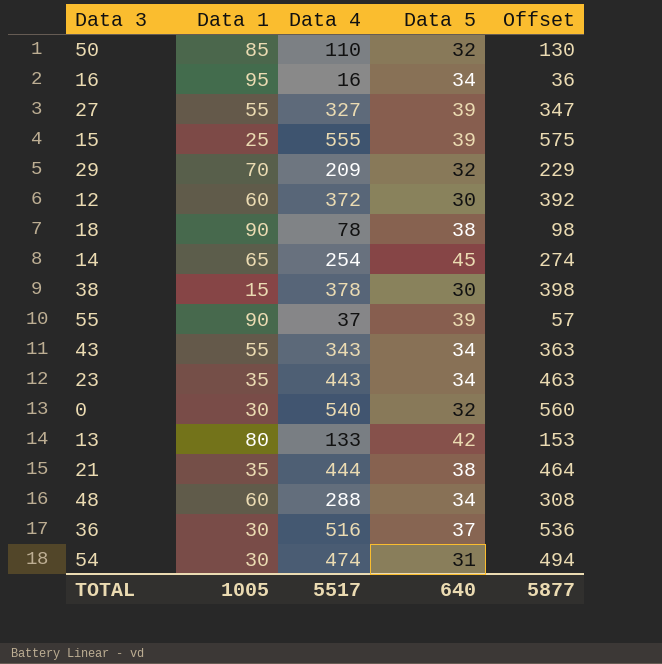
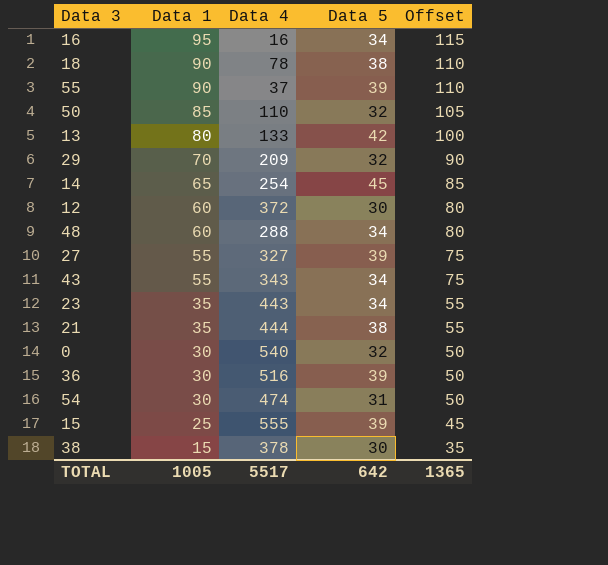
row order: none -> Data 1 descending
column Offset | formula: [Data 4] + 20 -> [Data 1] + 20
36 | Data 5: 37 -> 39
TOTAL | Data 5: 640 -> 642
TOTAL | Offset: 5877 -> 1365

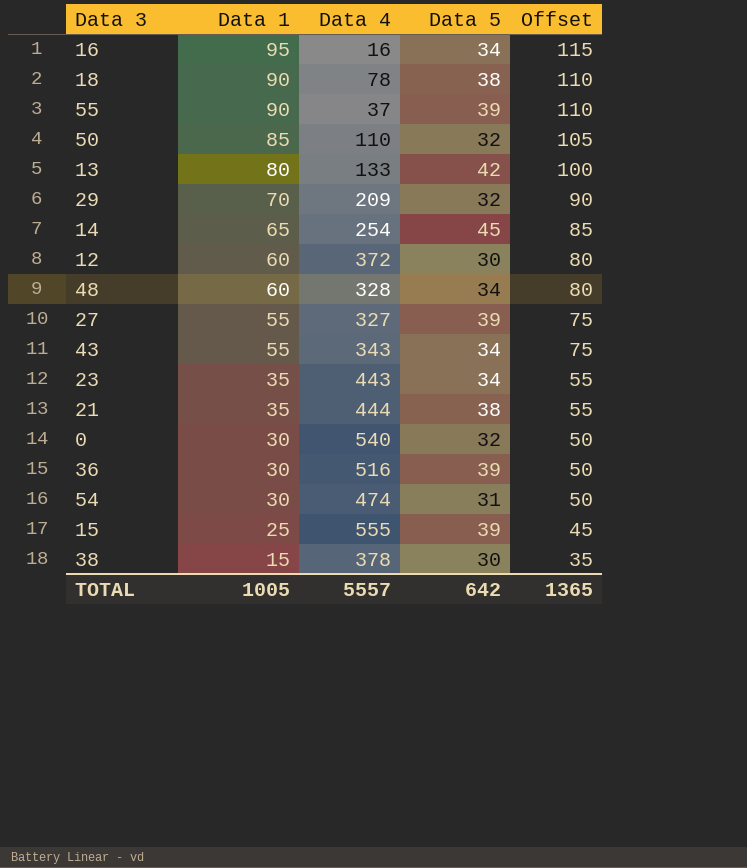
48 | Data 4: 288 -> 328
TOTAL | Data 4: 5517 -> 5557

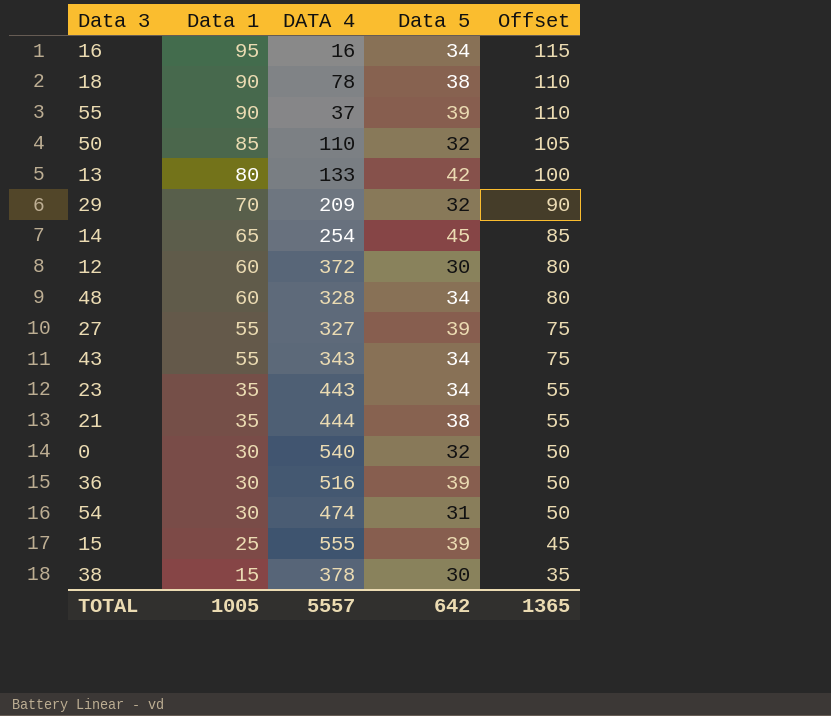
column name: Data 4 -> DATA 4

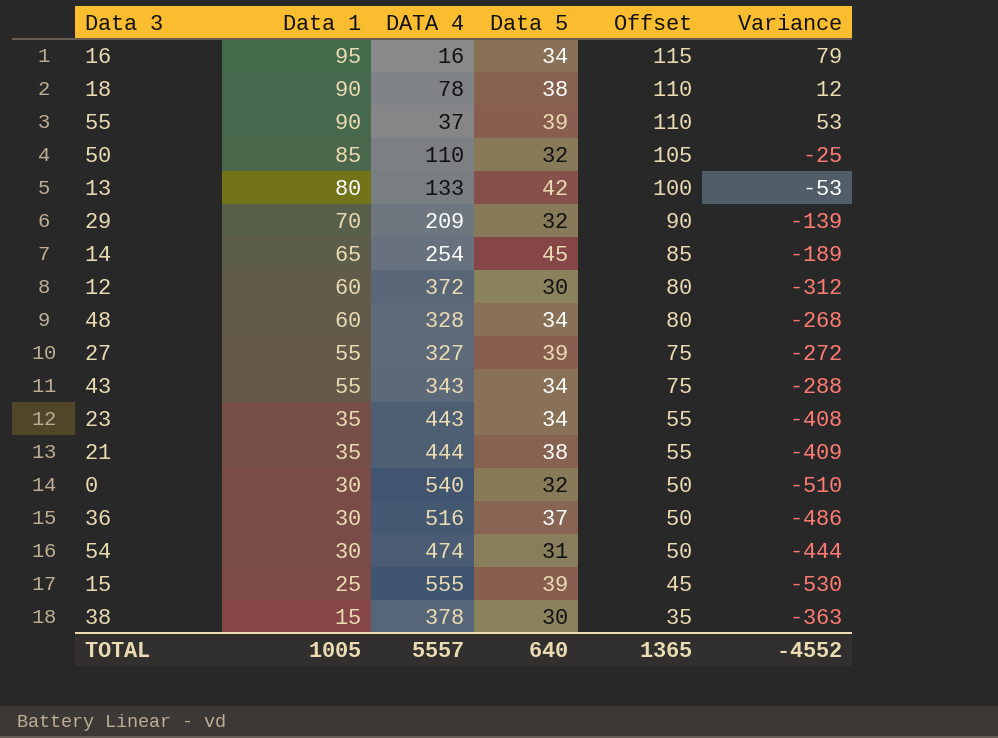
column Variance | formula: none -> [Data 1] - [DATA 4]
36 | Data 5: 39 -> 37
TOTAL | Data 5: 642 -> 640

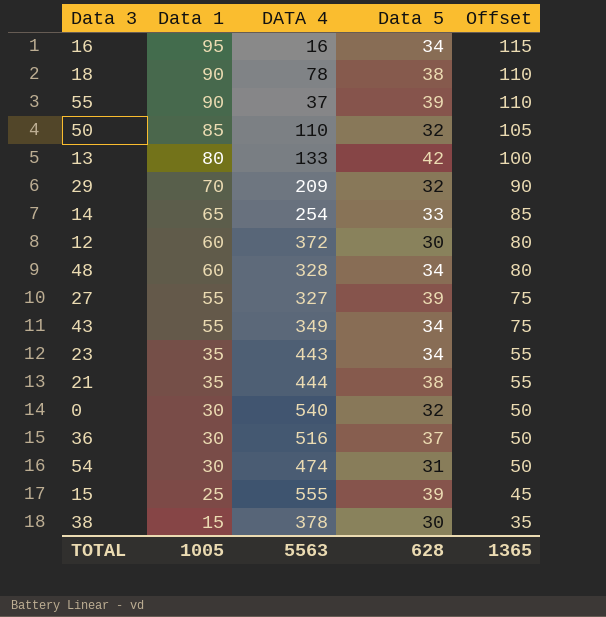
column Variance | formula: [Data 1] - [DATA 4] -> none
14 | Data 5: 45 -> 33
43 | DATA 4: 343 -> 349
TOTAL | DATA 4: 5557 -> 5563
TOTAL | Data 5: 640 -> 628

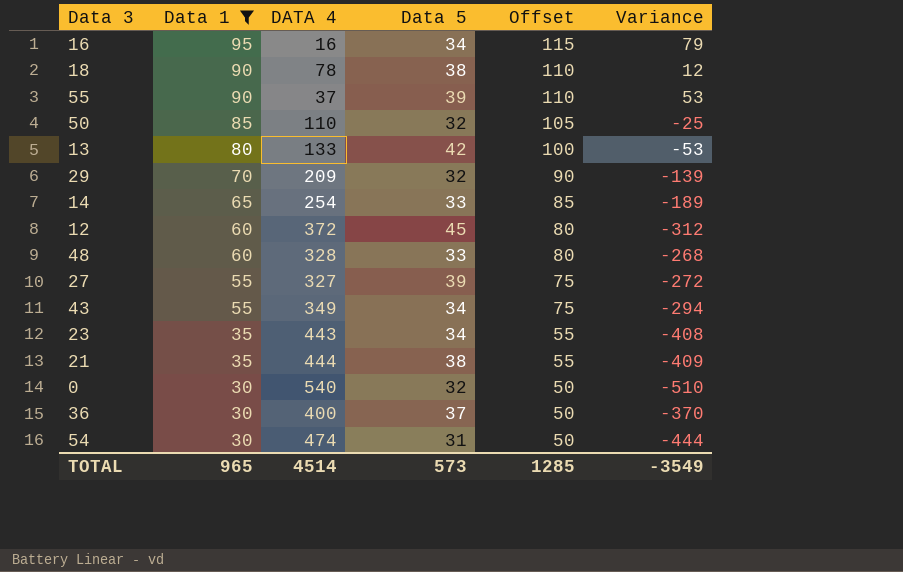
filter: none -> Data 1 >= 30
column Variance | formula: none -> [Data 1] - [DATA 4]
12 | Data 5: 30 -> 45
48 | Data 5: 34 -> 33
36 | DATA 4: 516 -> 400
TOTAL | Data 1: 1005 -> 965
TOTAL | DATA 4: 5563 -> 4514
TOTAL | Data 5: 628 -> 573
TOTAL | Offset: 1365 -> 1285

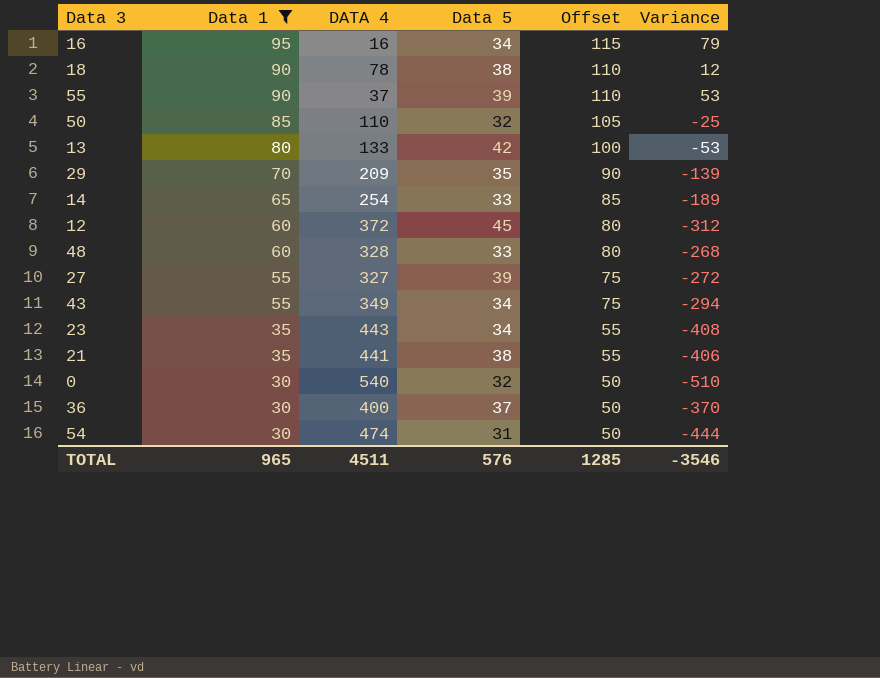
29 | Data 5: 32 -> 35
21 | DATA 4: 444 -> 441
21 | Variance: -409 -> -406
TOTAL | DATA 4: 4514 -> 4511
TOTAL | Data 5: 573 -> 576
TOTAL | Variance: -3549 -> -3546

